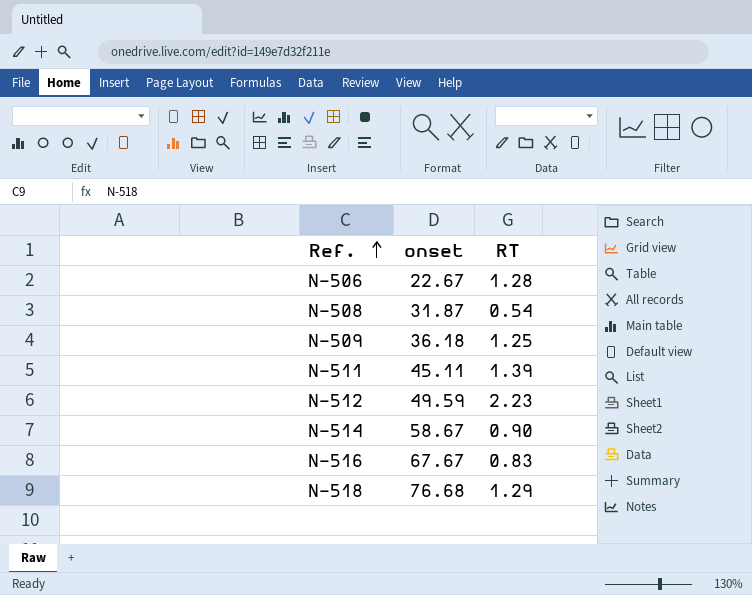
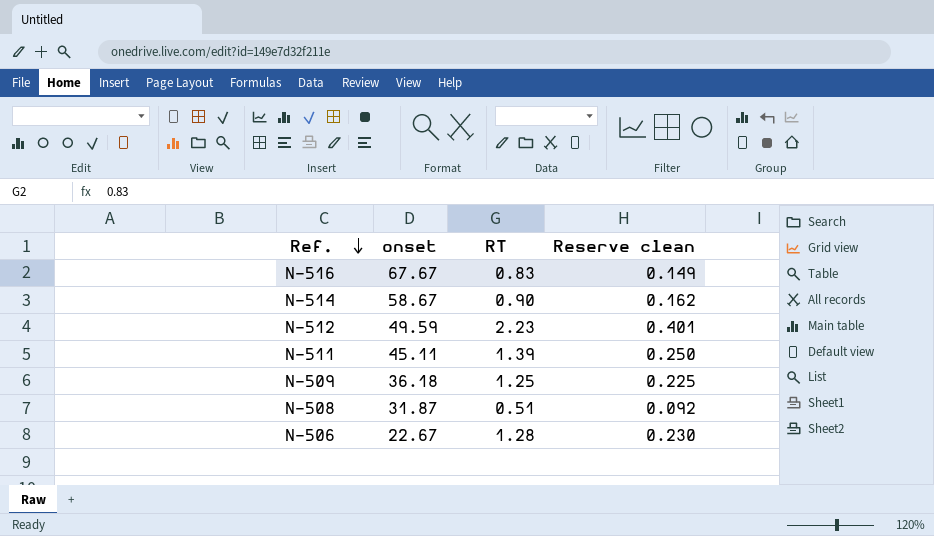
row order: Ref. ascending -> Ref. descending
column Reserve clean | formula: none -> [RT] * 0.18
row N-518: 76.68 | 1.29 -> none
N-508 | RT: 0.54 -> 0.51

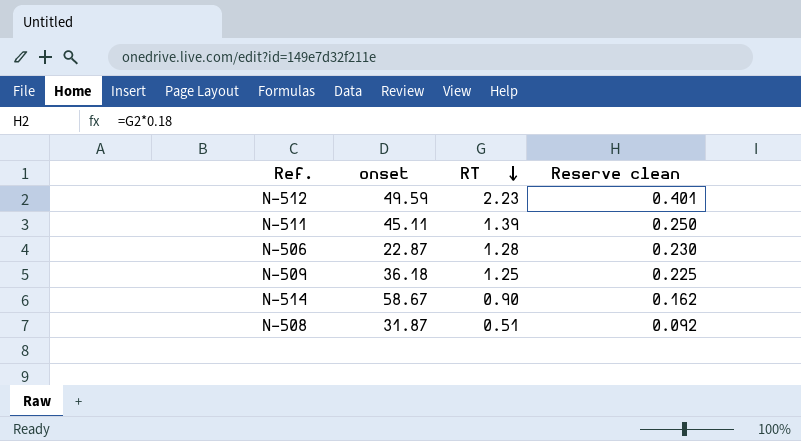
row order: Ref. descending -> RT descending
row N-516: 67.67 | 0.83 | 0.149 -> none
N-506 | onset: 22.67 -> 22.87

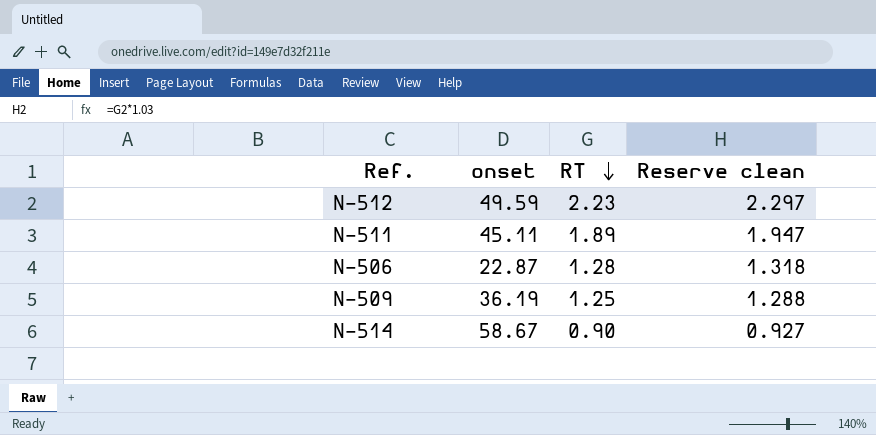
column Reserve clean | formula: [RT] * 0.18 -> [RT] * 1.03
row N-508: 31.87 | 0.51 | 0.092 -> none
N-511 | RT: 1.39 -> 1.89
N-509 | onset: 36.18 -> 36.19

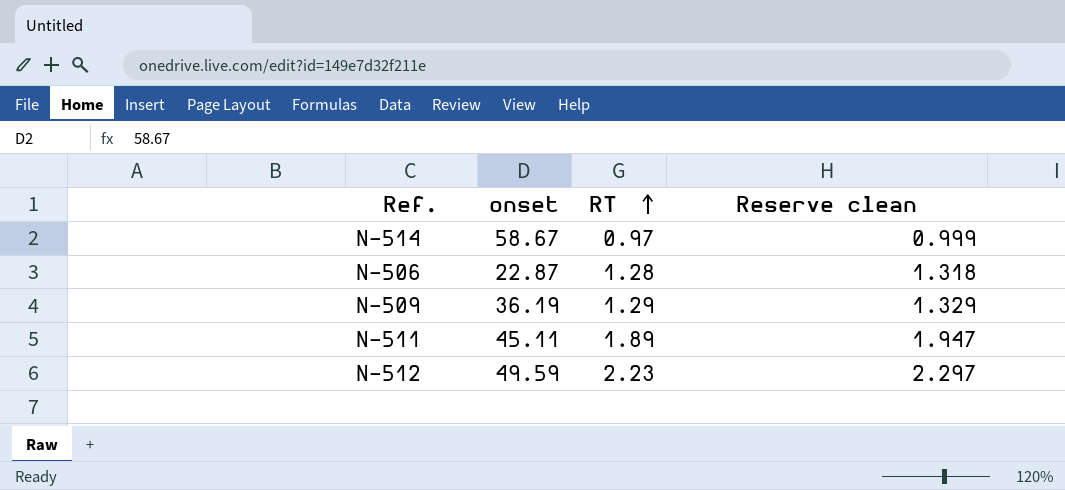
row order: RT descending -> RT ascending
N-514 | RT: 0.90 -> 0.97
N-514 | Reserve clean: 0.927 -> 0.999
N-509 | RT: 1.25 -> 1.29
N-509 | Reserve clean: 1.288 -> 1.329

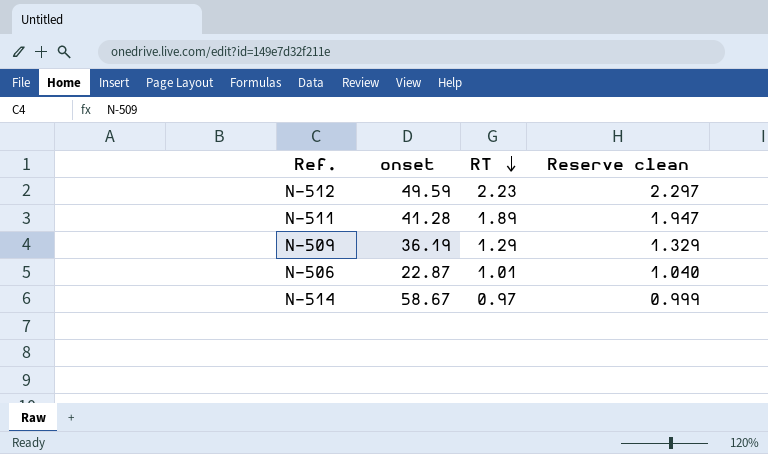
row order: RT ascending -> RT descending
N-511 | onset: 45.11 -> 41.28
N-506 | RT: 1.28 -> 1.01
N-506 | Reserve clean: 1.318 -> 1.040

